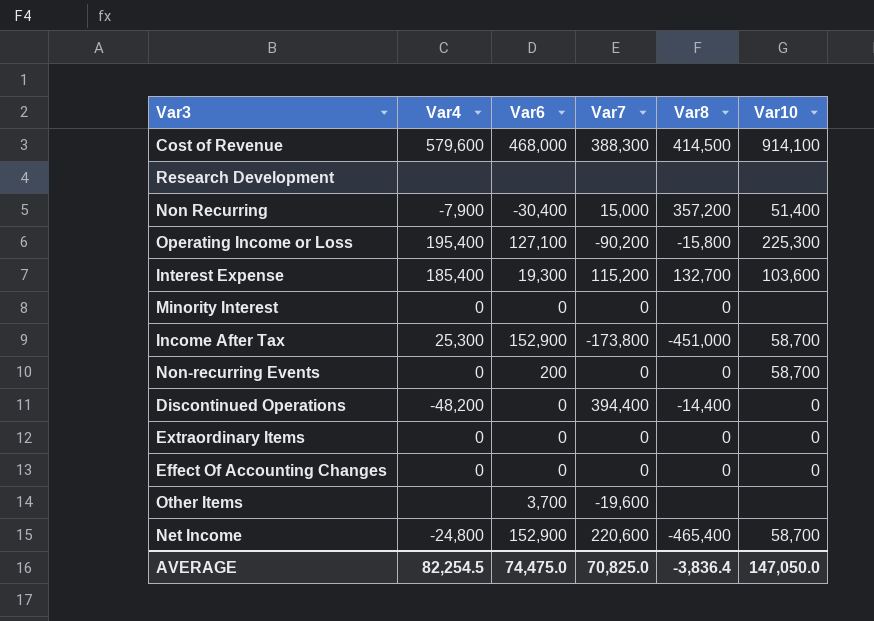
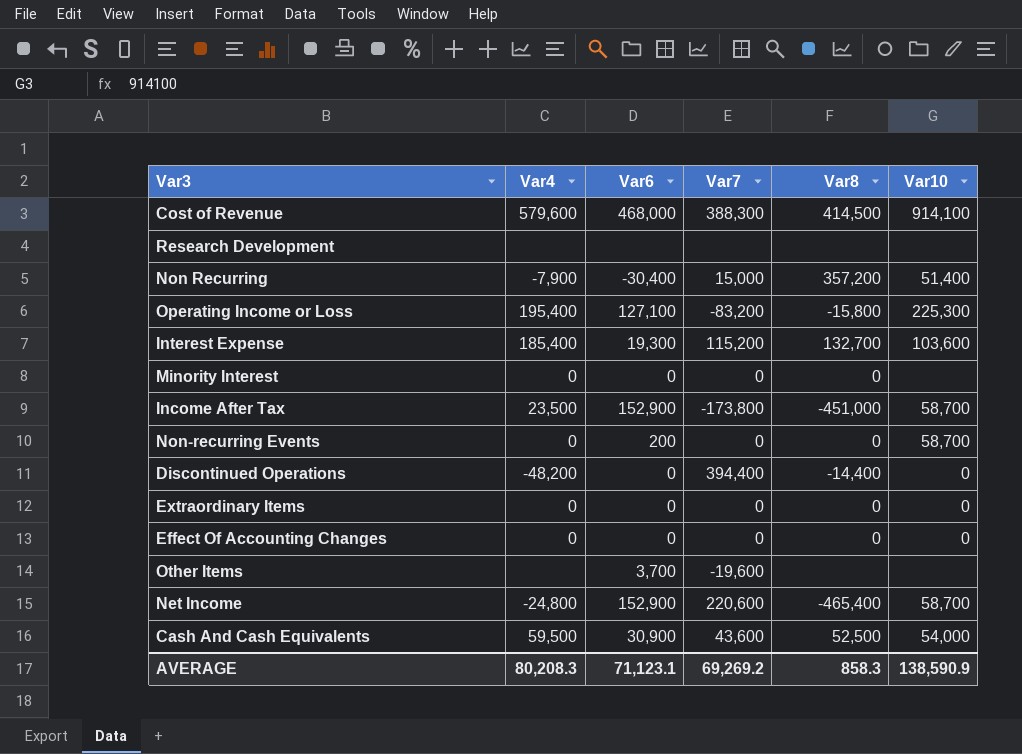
Operating Income or Loss | Var7: -90,200 -> -83,200
Income After Tax | Var4: 25,300 -> 23,500
row Cash And Cash Equivalents: none -> 59,500 | 30,900 | 43,600 | 52,500 | 54,000
AVERAGE | Var4: 82,254.5 -> 80,208.3
AVERAGE | Var6: 74,475.0 -> 71,123.1
AVERAGE | Var7: 70,825.0 -> 69,269.2
AVERAGE | Var8: -3,836.4 -> 858.3
AVERAGE | Var10: 147,050.0 -> 138,590.9

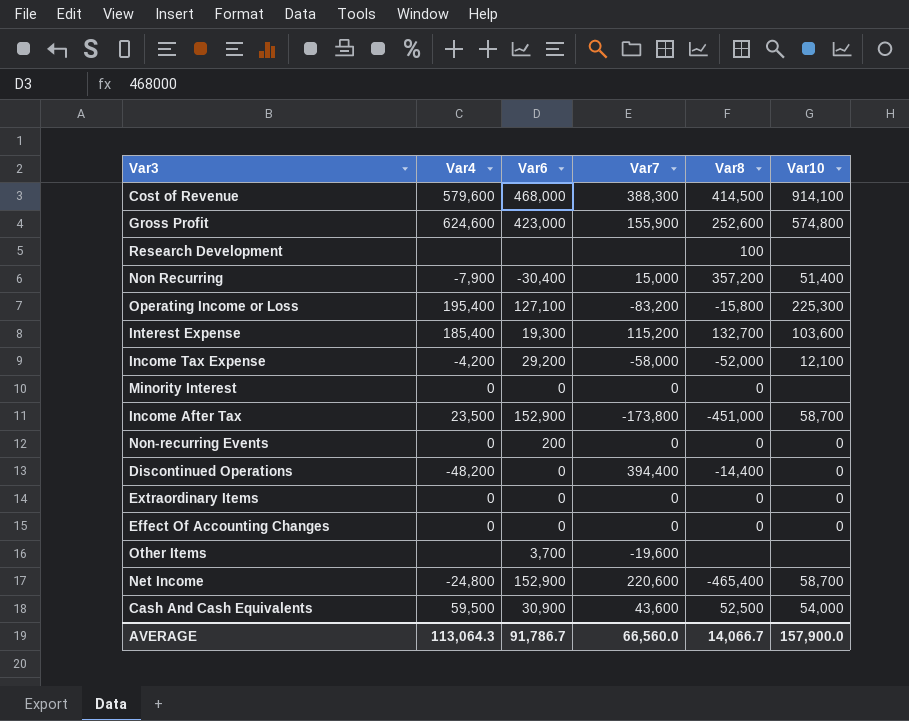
row Gross Profit: none -> 624,600 | 423,000 | 155,900 | 252,600 | 574,800
Research Development | Var8: none -> 100
row Income Tax Expense: none -> -4,200 | 29,200 | -58,000 | -52,000 | 12,100
Non-recurring Events | Var10: 58,700 -> 0
AVERAGE | Var4: 80,208.3 -> 113,064.3
AVERAGE | Var6: 71,123.1 -> 91,786.7
AVERAGE | Var7: 69,269.2 -> 66,560.0
AVERAGE | Var8: 858.3 -> 14,066.7
AVERAGE | Var10: 138,590.9 -> 157,900.0

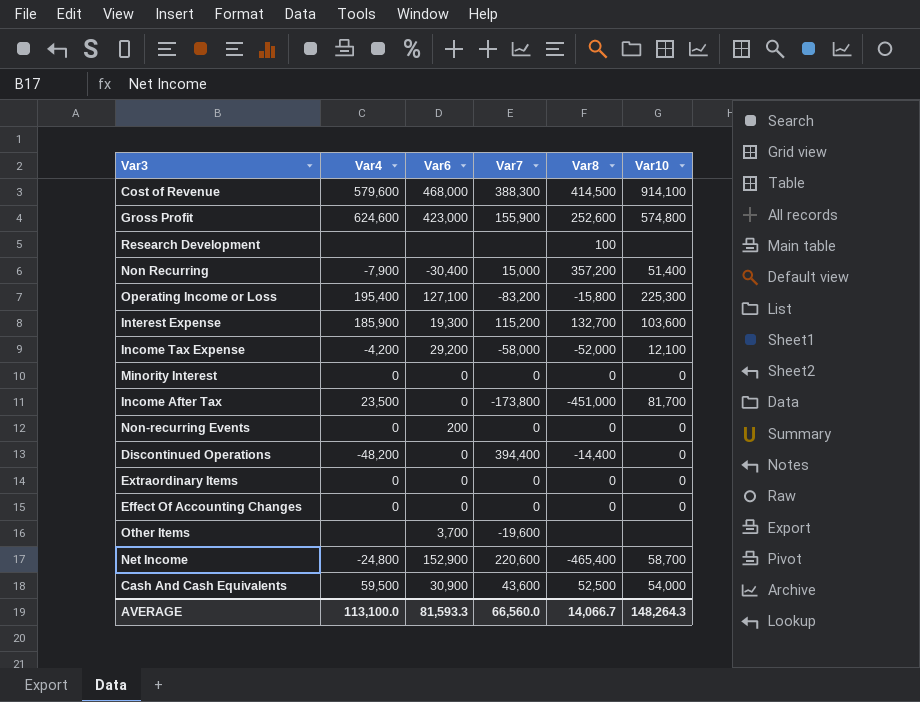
Interest Expense | Var4: 185,400 -> 185,900
Minority Interest | Var10: none -> 0
Income After Tax | Var6: 152,900 -> 0
Income After Tax | Var10: 58,700 -> 81,700
AVERAGE | Var4: 113,064.3 -> 113,100.0
AVERAGE | Var6: 91,786.7 -> 81,593.3
AVERAGE | Var10: 157,900.0 -> 148,264.3

